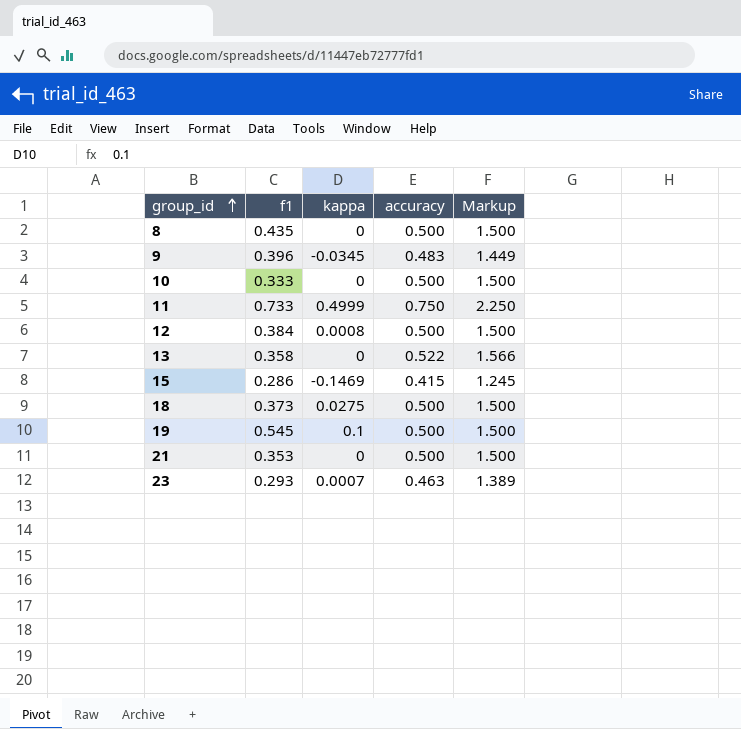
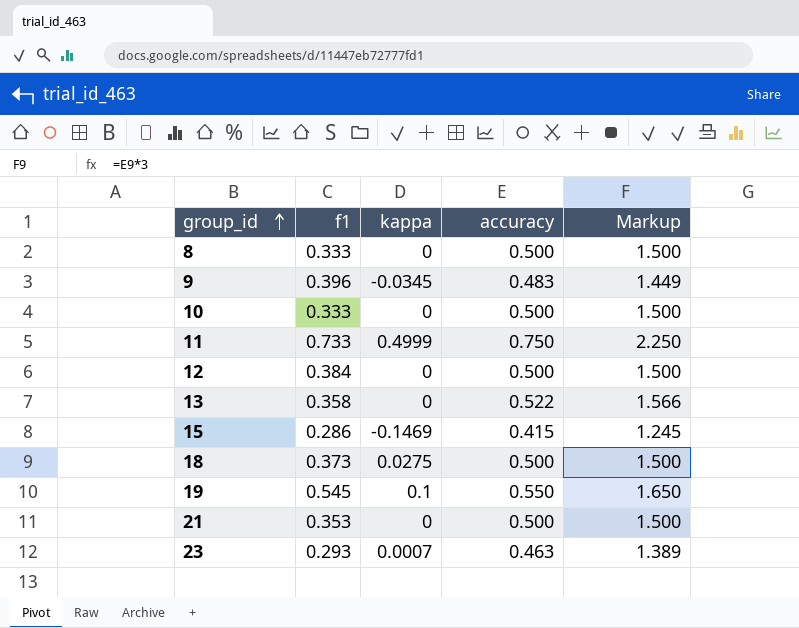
8 | f1: 0.435 -> 0.333
12 | kappa: 0.0008 -> 0
19 | accuracy: 0.500 -> 0.550
19 | Markup: 1.500 -> 1.650

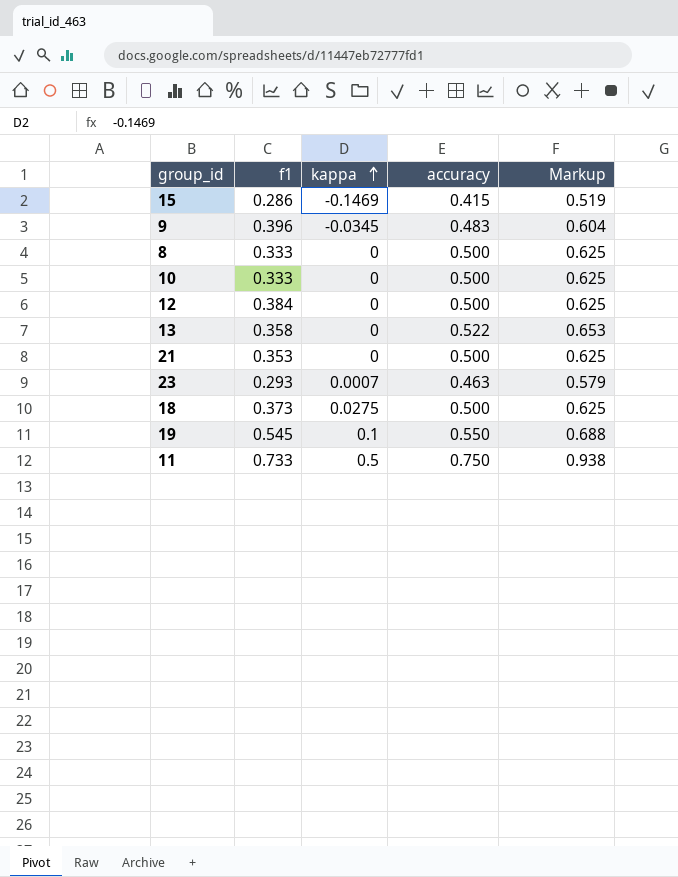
row order: group_id ascending -> kappa ascending
column Markup | formula: [accuracy] * 3 -> [accuracy] * 1.25
11 | kappa: 0.4999 -> 0.5

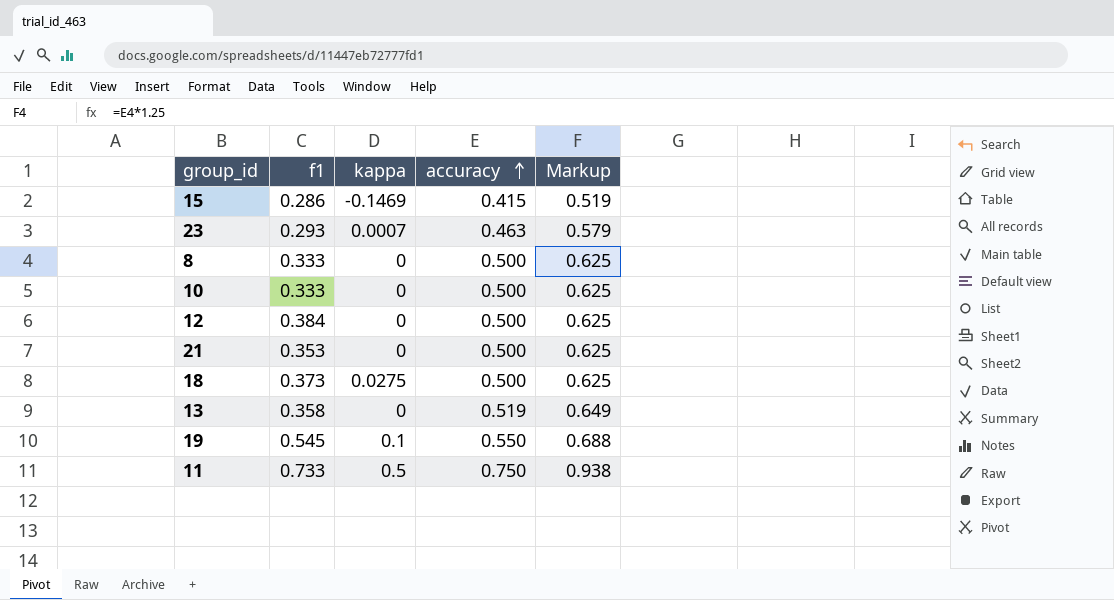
row order: kappa ascending -> accuracy ascending
row 9: 0.396 | -0.0345 | 0.483 | 0.604 -> none
13 | accuracy: 0.522 -> 0.519
13 | Markup: 0.653 -> 0.649

